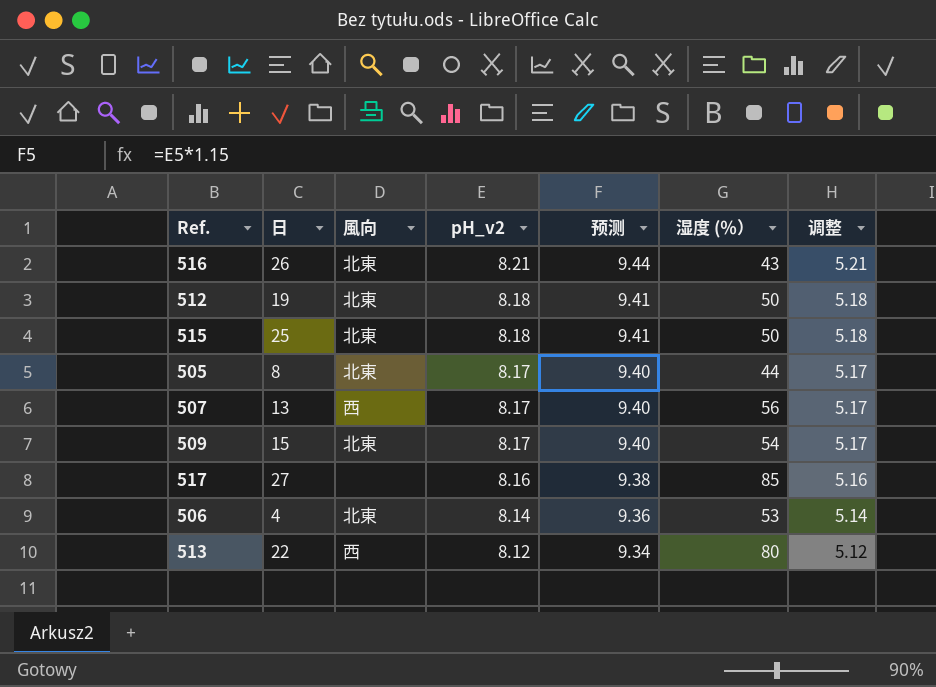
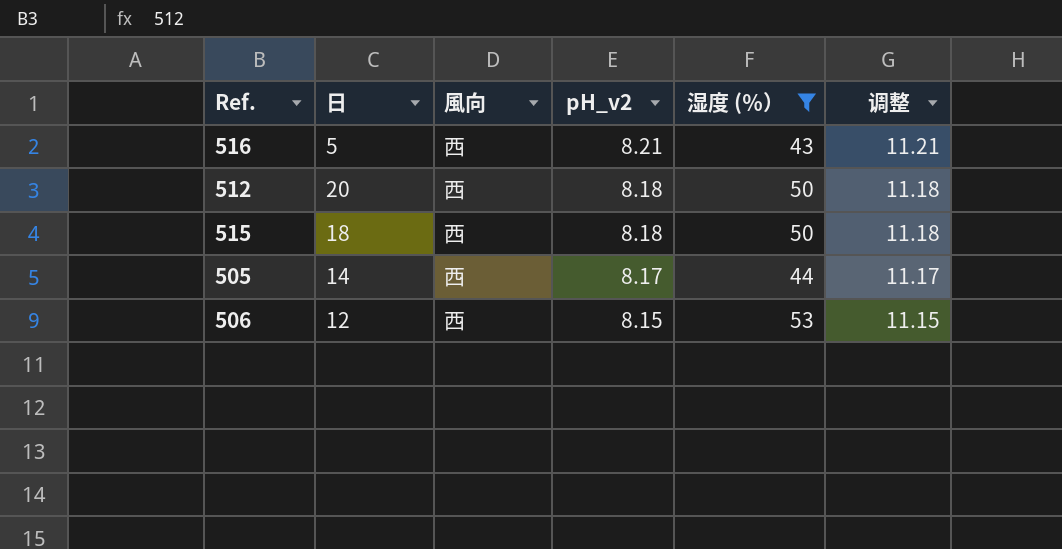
filter: none -> 湿度 (％） <= 53
column 预测 | formula: [pH_v2] * 1.15 -> none
column 调整 | formula: [pH_v2] - 3 -> [pH_v2] + 3
516 | 日: 26 -> 5
516 | 風向: 北東 -> 西
512 | 日: 19 -> 20
512 | 風向: 北東 -> 西
515 | 日: 25 -> 18
515 | 風向: 北東 -> 西
505 | 日: 8 -> 14
505 | 風向: 北東 -> 西
506 | 日: 4 -> 12
506 | 風向: 北東 -> 西
506 | pH_v2: 8.14 -> 8.15

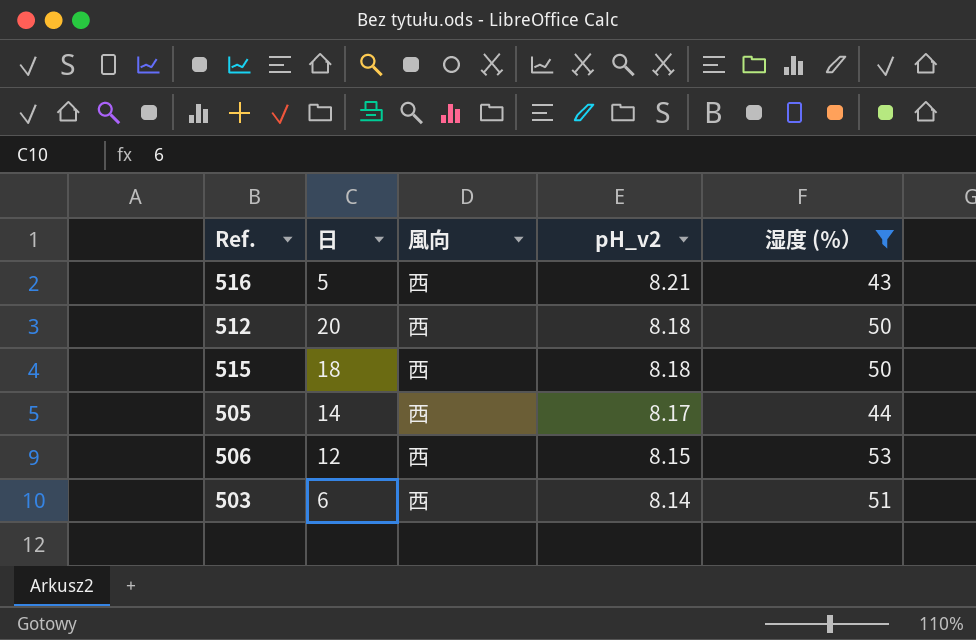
column 调整 | formula: [pH_v2] + 3 -> none
row 503: none -> 6 | 西 | 8.14 | 51

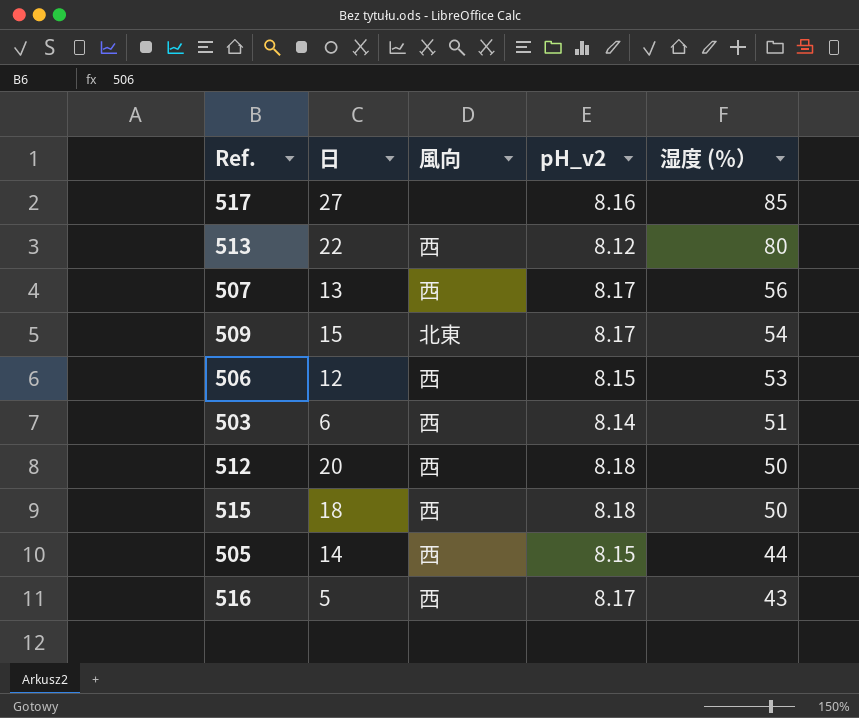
filter: 湿度 (％） <= 53 -> none
row order: pH_v2 descending -> 湿度 (％） descending
505 | pH_v2: 8.17 -> 8.15
516 | pH_v2: 8.21 -> 8.17

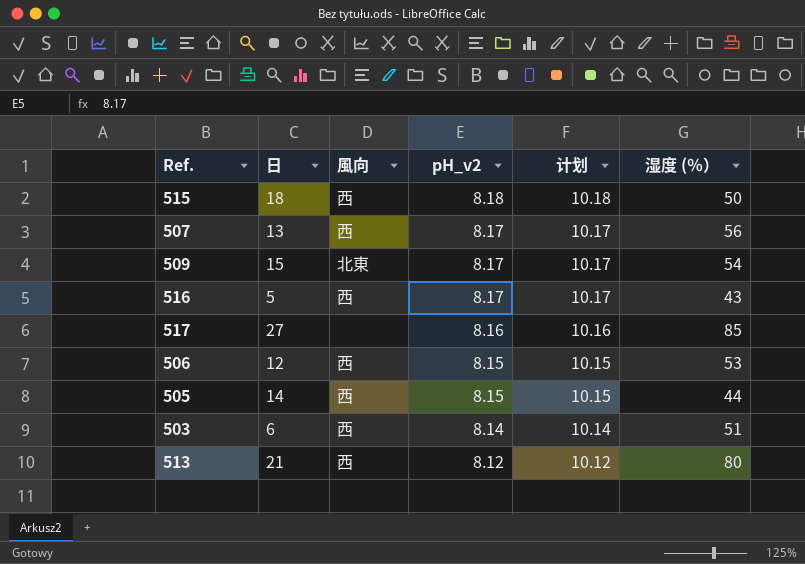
row order: 湿度 (％） descending -> pH_v2 descending
column 计划 | formula: none -> [pH_v2] + 2
row 512: 20 | 西 | 8.18 | 50 -> none
513 | 日: 22 -> 21

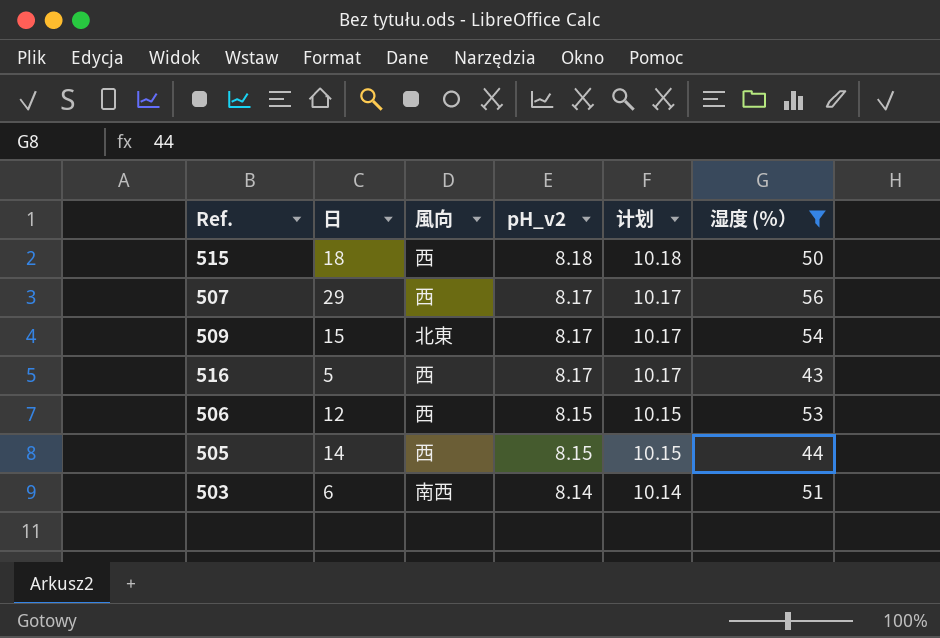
filter: none -> 湿度 (％） <= 56
507 | 日: 13 -> 29
503 | 風向: 西 -> 南西

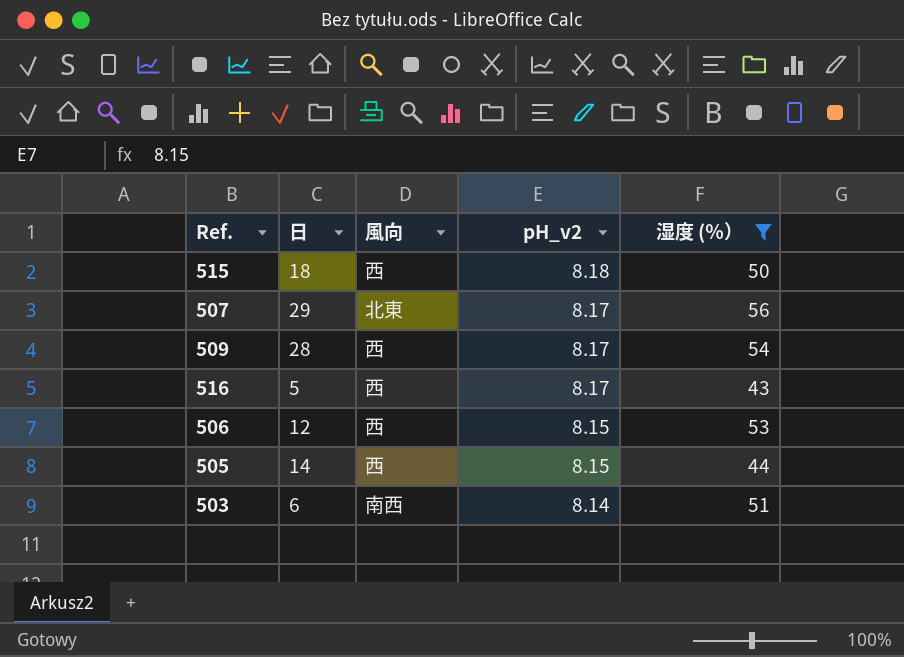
column 计划 | formula: [pH_v2] + 2 -> none
507 | 風向: 西 -> 北東
509 | 日: 15 -> 28
509 | 風向: 北東 -> 西

